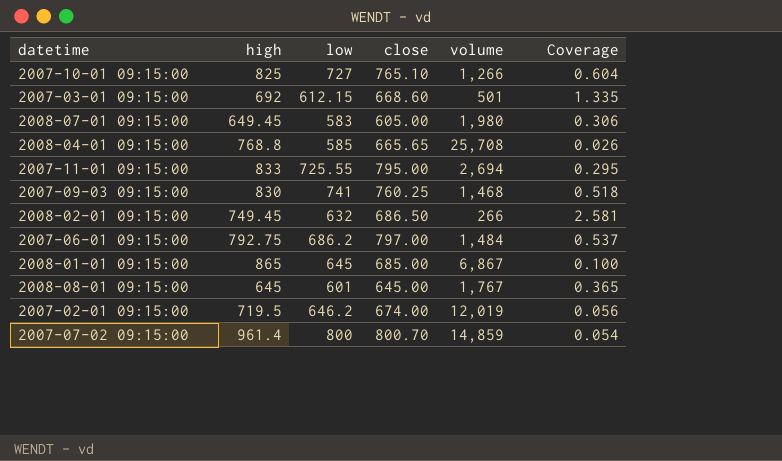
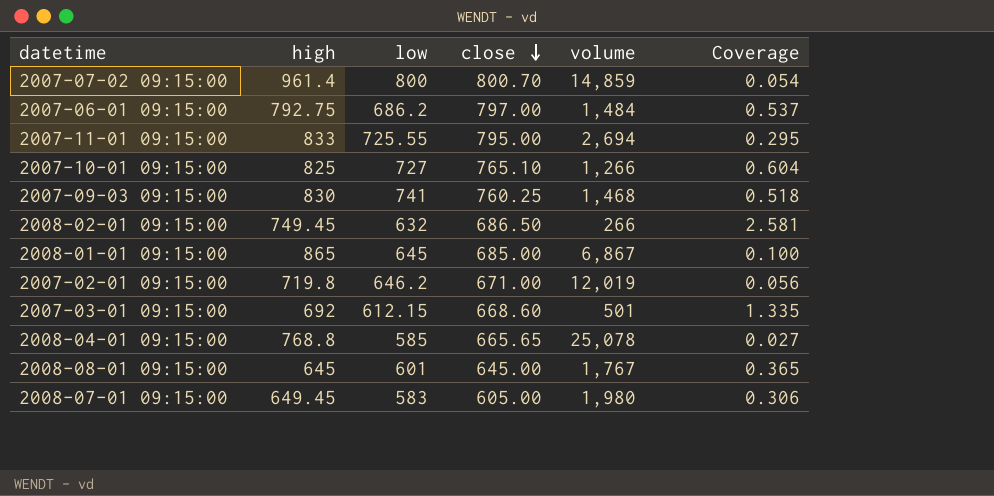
row order: none -> close descending
2007-02-01 09:15:00 | high: 719.5 -> 719.8
2007-02-01 09:15:00 | close: 674.00 -> 671.00
2008-04-01 09:15:00 | volume: 25,708 -> 25,078
2008-04-01 09:15:00 | Coverage: 0.026 -> 0.027

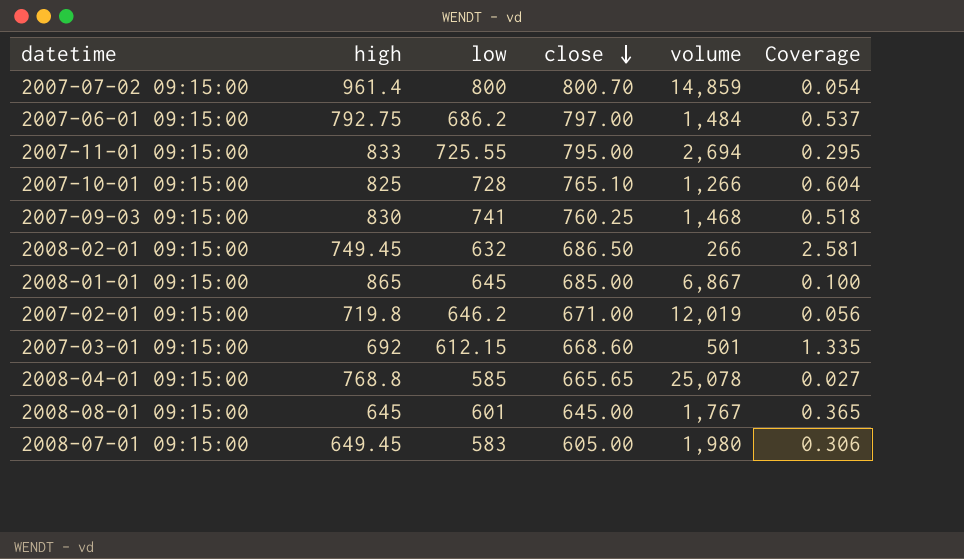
2007-10-01 09:15:00 | low: 727 -> 728

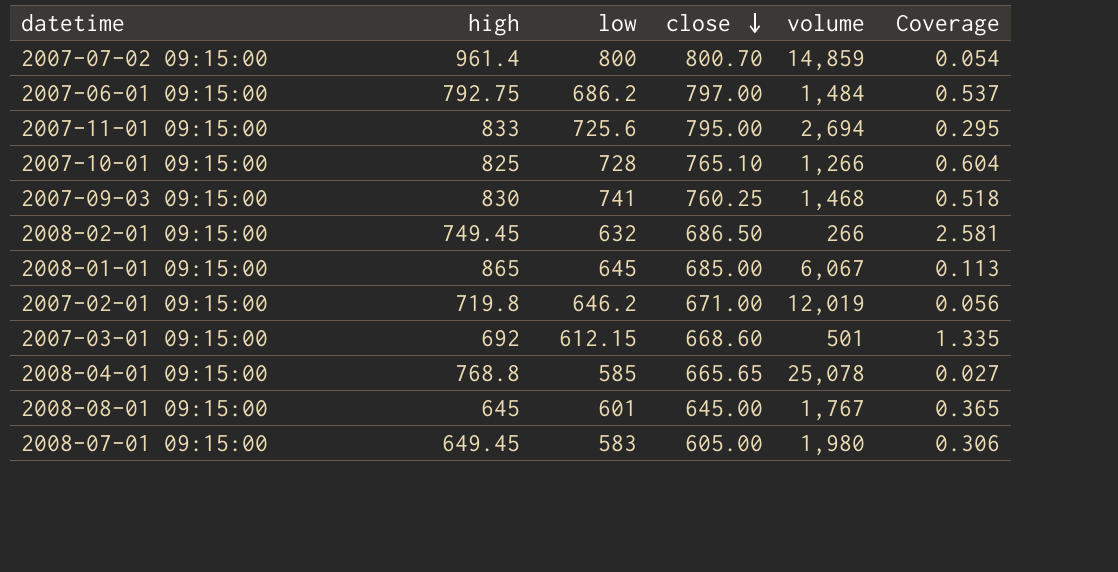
2007-11-01 09:15:00 | low: 725.55 -> 725.6
2008-01-01 09:15:00 | volume: 6,867 -> 6,067
2008-01-01 09:15:00 | Coverage: 0.100 -> 0.113

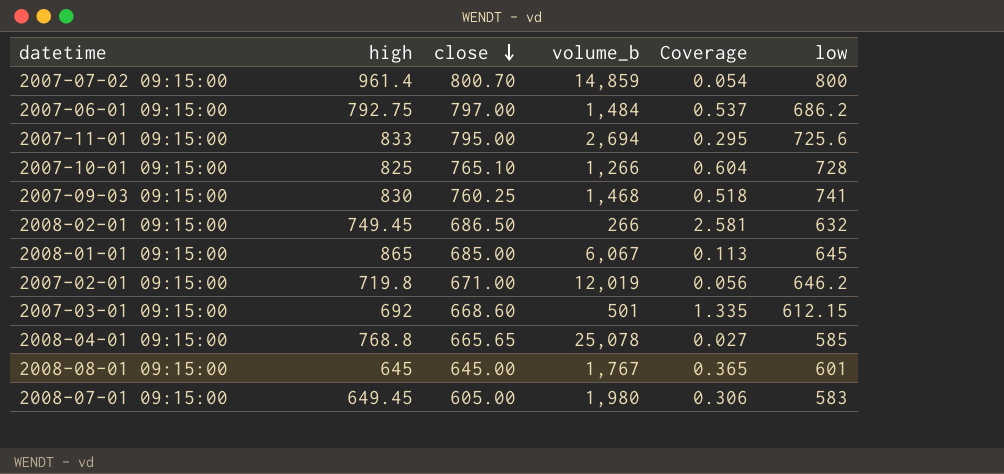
column name: volume -> volume_b
column low | position: 3 -> 6

